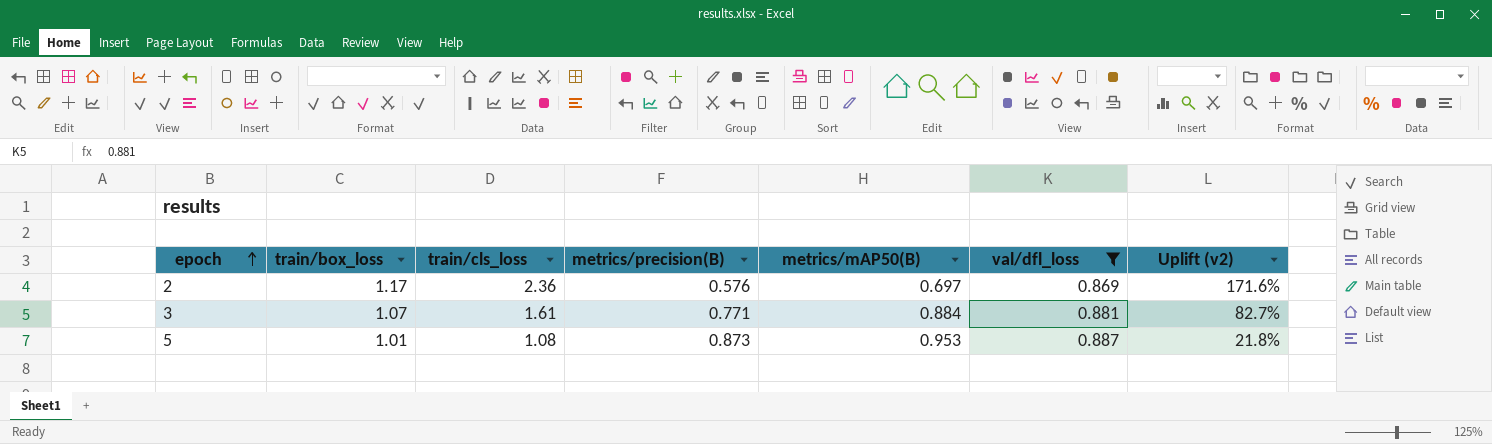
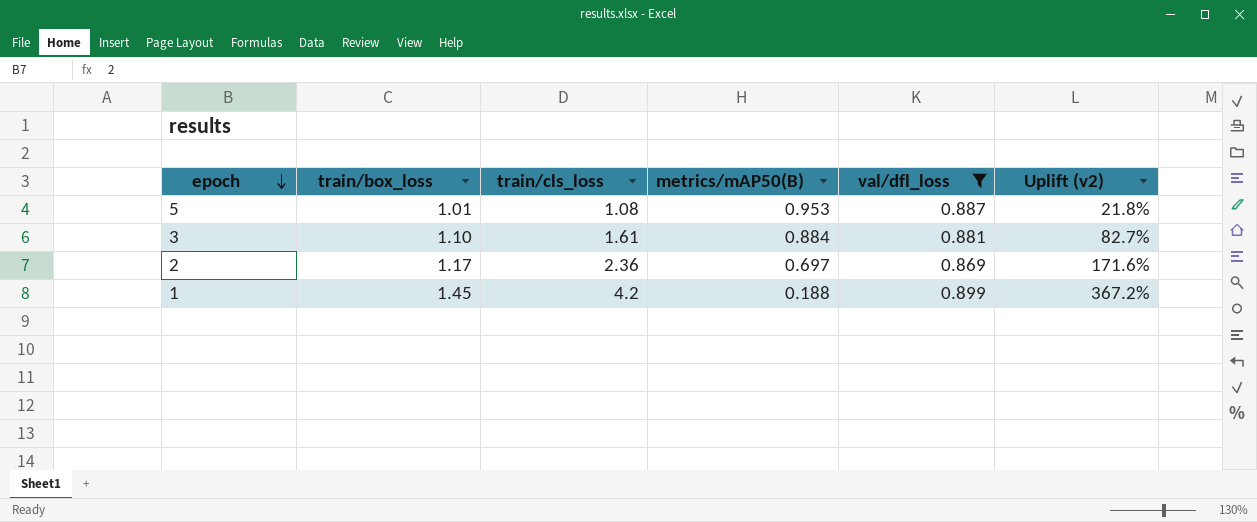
row order: epoch ascending -> epoch descending
column metrics/precision(B) | position: 4 -> none
3 | train/box_loss: 1.07 -> 1.10
row 1: none -> 1.45 | 4.2 | 0.188 | 0.899 | 367.2%

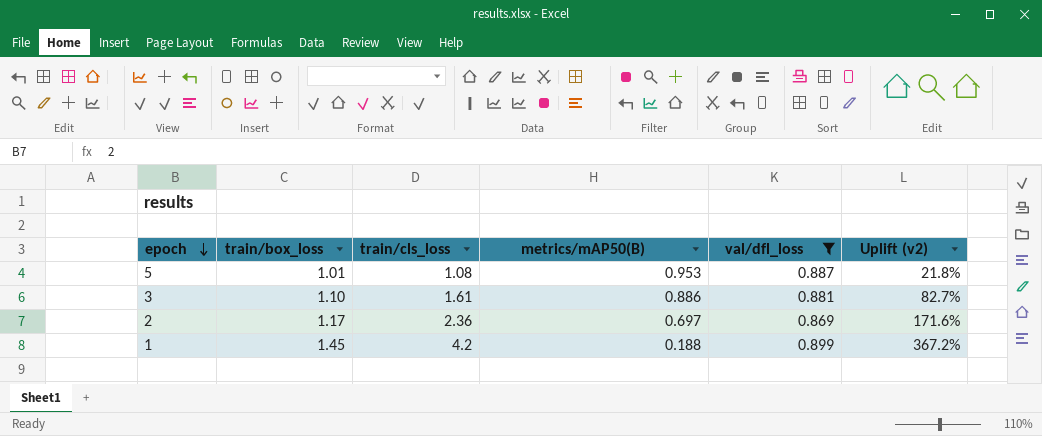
3 | metrics/mAP50(B): 0.884 -> 0.886

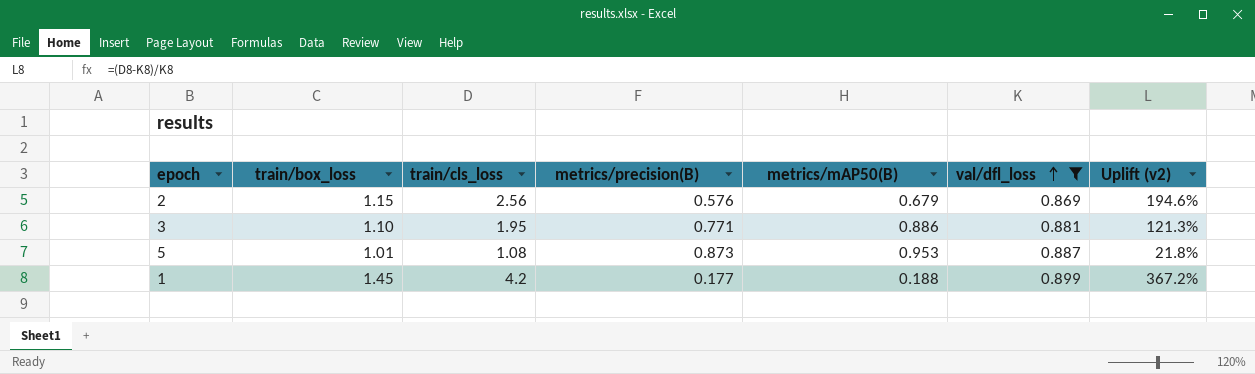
row order: epoch descending -> val/dfl_loss ascending
column metrics/precision(B) | position: none -> 4
2 | train/box_loss: 1.17 -> 1.15
2 | train/cls_loss: 2.36 -> 2.56
2 | metrics/mAP50(B): 0.697 -> 0.679
2 | Uplift (v2): 171.6% -> 194.6%
3 | train/cls_loss: 1.61 -> 1.95
3 | Uplift (v2): 82.7% -> 121.3%

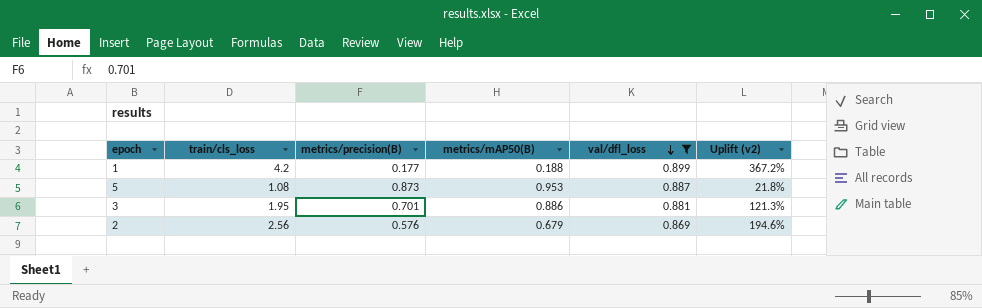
row order: val/dfl_loss ascending -> val/dfl_loss descending
column train/box_loss | position: 2 -> none
3 | metrics/precision(B): 0.771 -> 0.701

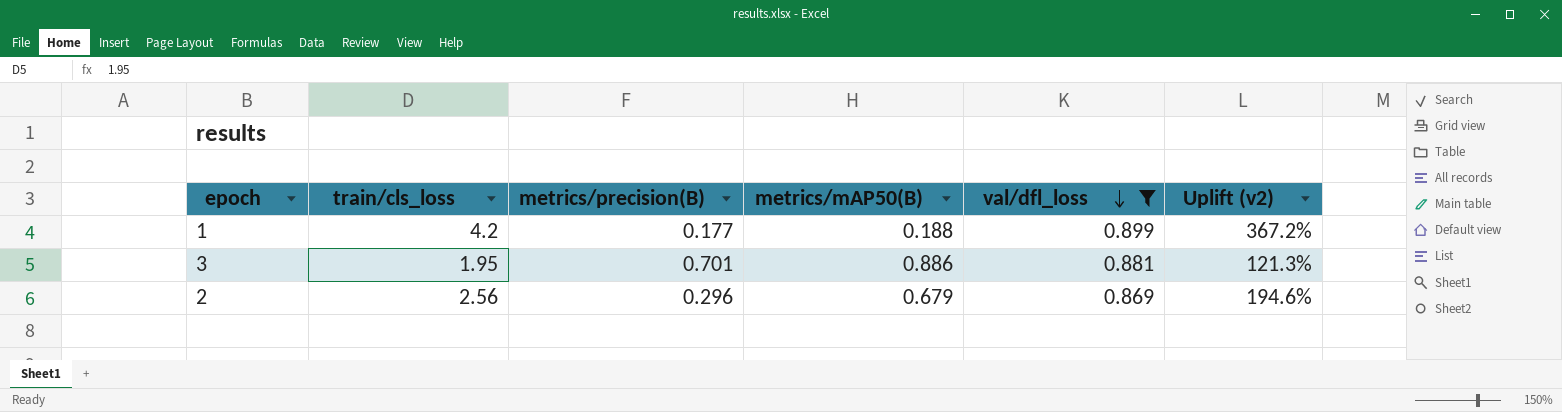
row 5: 1.08 | 0.873 | 0.953 | 0.887 | 21.8% -> none
2 | metrics/precision(B): 0.576 -> 0.296

